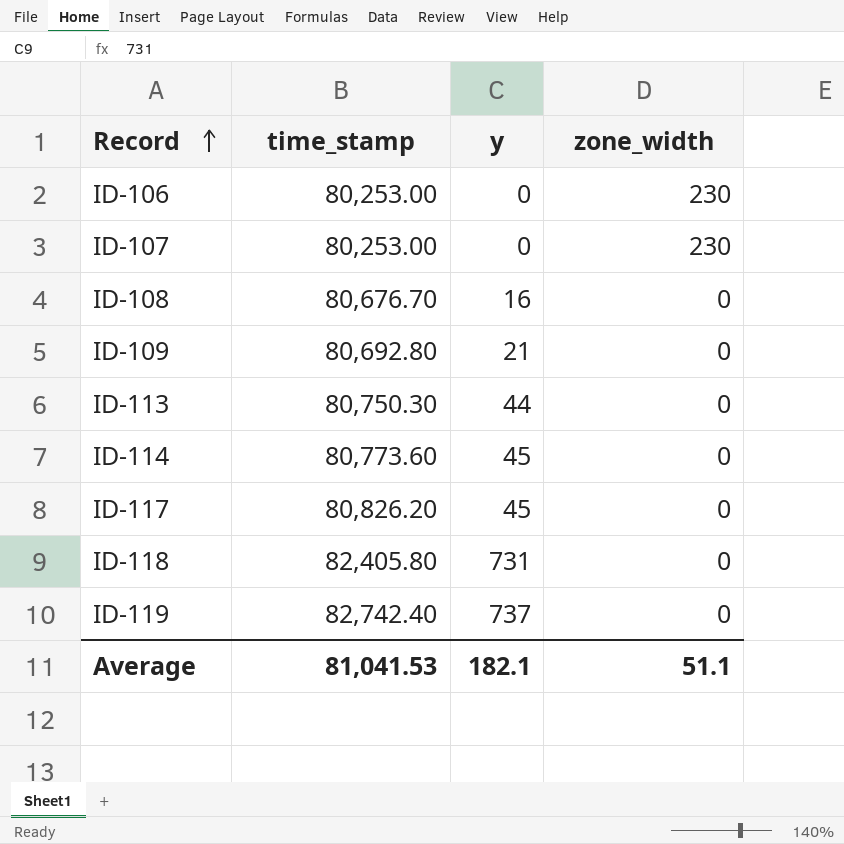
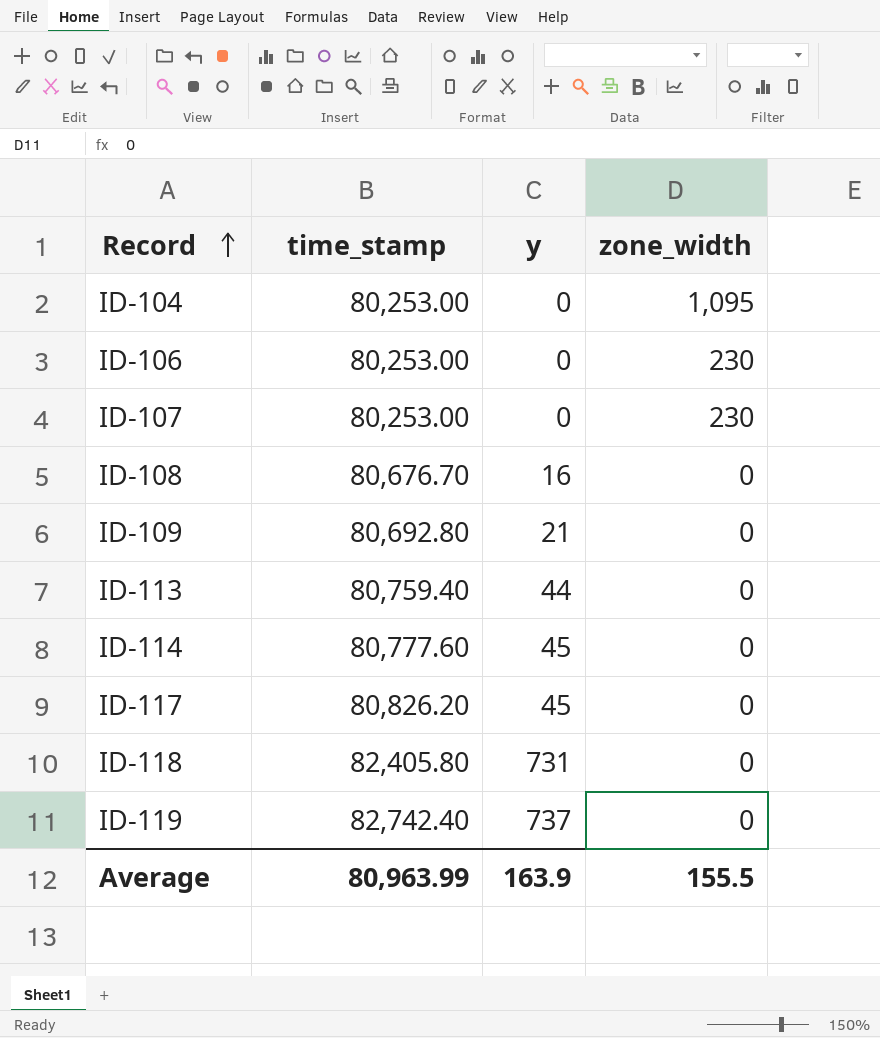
row ID-104: none -> 80,253.00 | 0 | 1,095
ID-113 | time_stamp: 80,750.30 -> 80,759.40
ID-114 | time_stamp: 80,773.60 -> 80,777.60
Average | time_stamp: 81,041.53 -> 80,963.99
Average | y: 182.1 -> 163.9
Average | zone_width: 51.1 -> 155.5

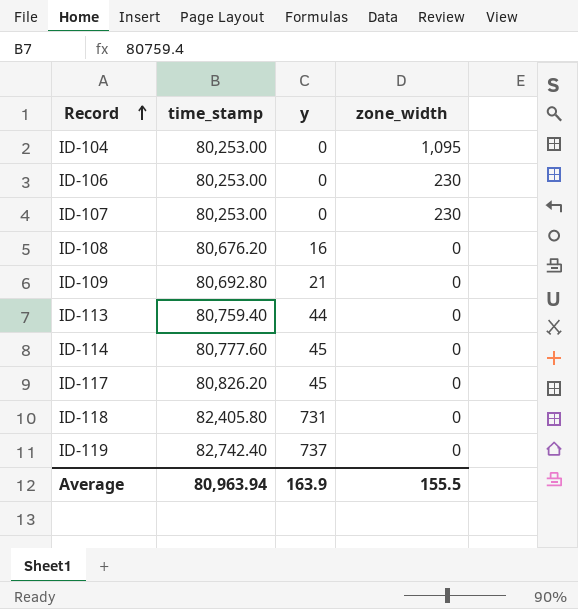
ID-108 | time_stamp: 80,676.70 -> 80,676.20
Average | time_stamp: 80,963.99 -> 80,963.94

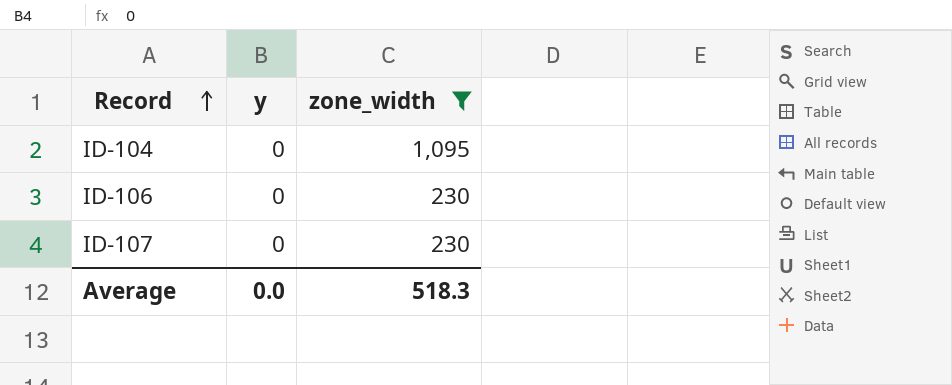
filter: none -> zone_width != 0
column time_stamp | position: 2 -> none
Average | y: 163.9 -> 0.0
Average | zone_width: 155.5 -> 518.3

